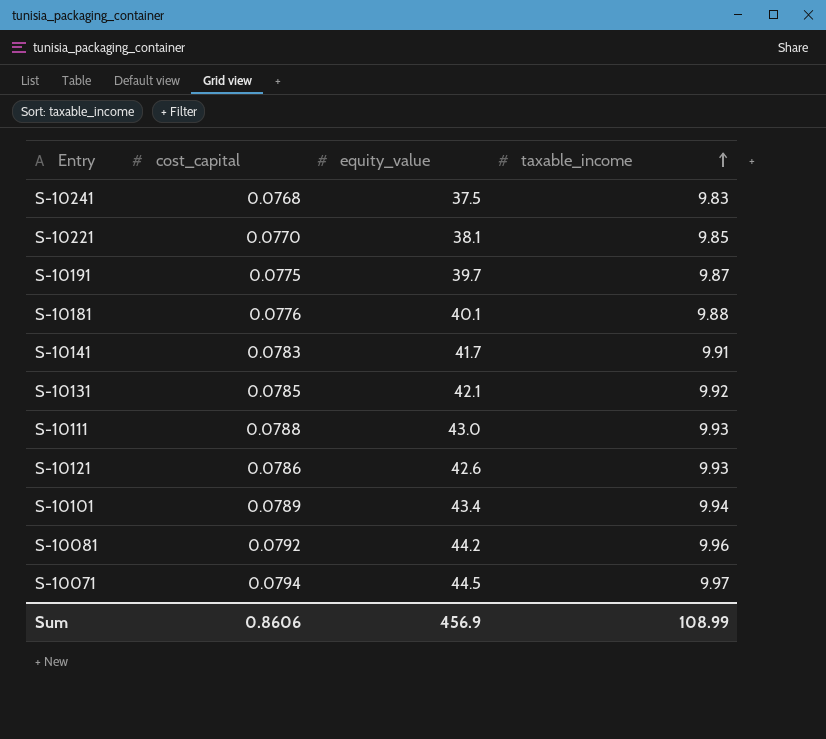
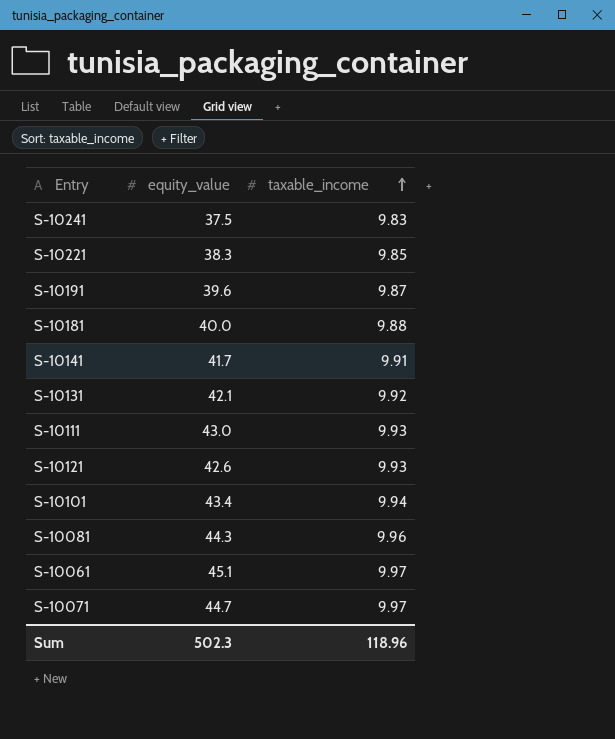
column cost_capital | position: 2 -> none
S-10221 | equity_value: 38.1 -> 38.3
S-10191 | equity_value: 39.7 -> 39.6
S-10181 | equity_value: 40.1 -> 40.0
S-10081 | equity_value: 44.2 -> 44.3
row S-10061: none -> 45.1 | 9.97
S-10071 | equity_value: 44.5 -> 44.7
Sum | equity_value: 456.9 -> 502.3
Sum | taxable_income: 108.99 -> 118.96

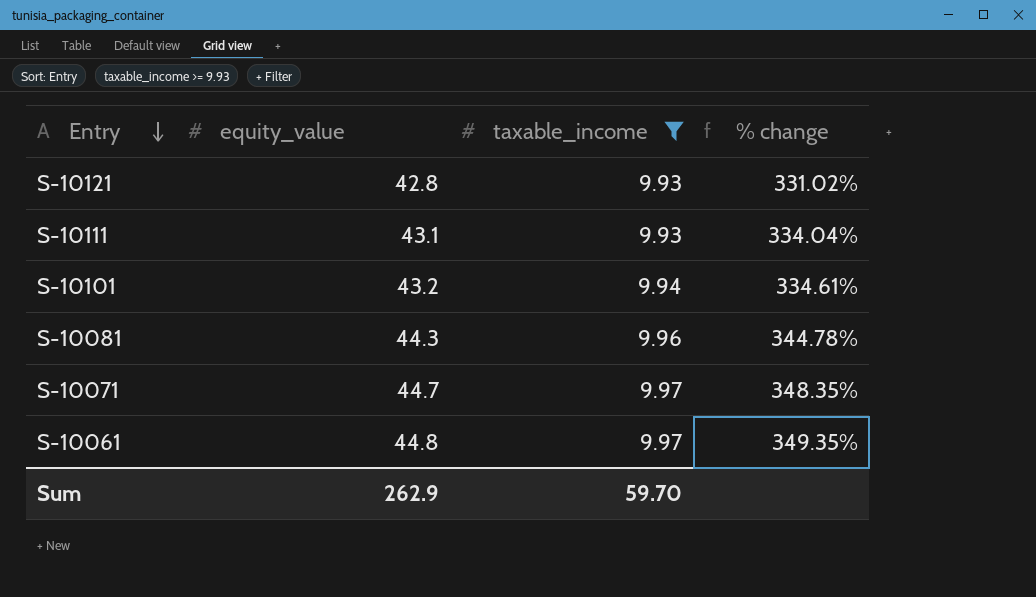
filter: none -> taxable_income >= 9.93
row order: taxable_income ascending -> Entry descending
column % change | formula: none -> ([equity_value] - [taxable_income]) / [taxable_income]
S-10121 | equity_value: 42.6 -> 42.8
S-10111 | equity_value: 43.0 -> 43.1
S-10101 | equity_value: 43.4 -> 43.2
S-10061 | equity_value: 45.1 -> 44.8
Sum | equity_value: 502.3 -> 262.9
Sum | taxable_income: 118.96 -> 59.70

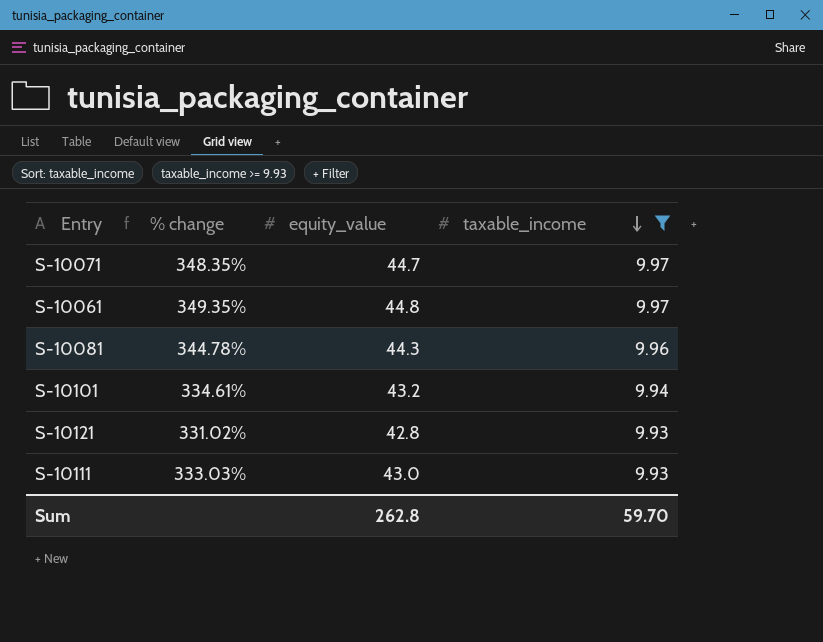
row order: Entry descending -> taxable_income descending
column % change | position: 4 -> 2
S-10111 | % change: 334.04% -> 333.03%
S-10111 | equity_value: 43.1 -> 43.0
Sum | equity_value: 262.9 -> 262.8

